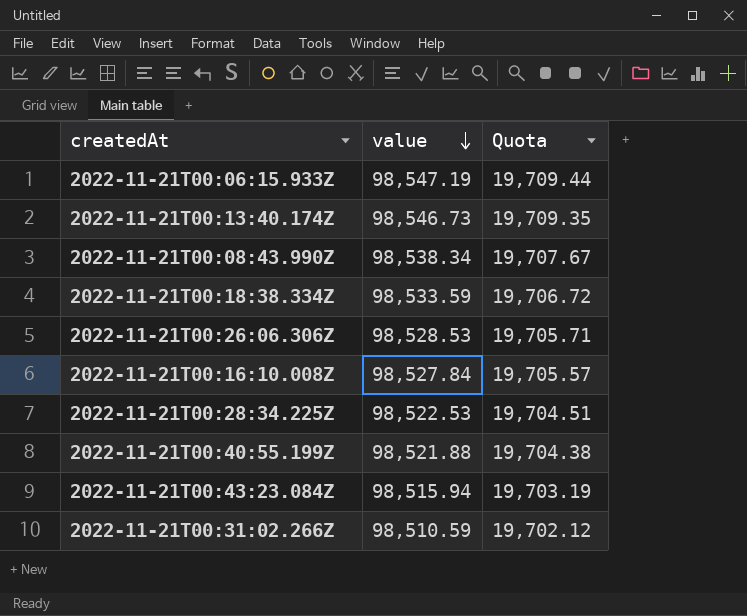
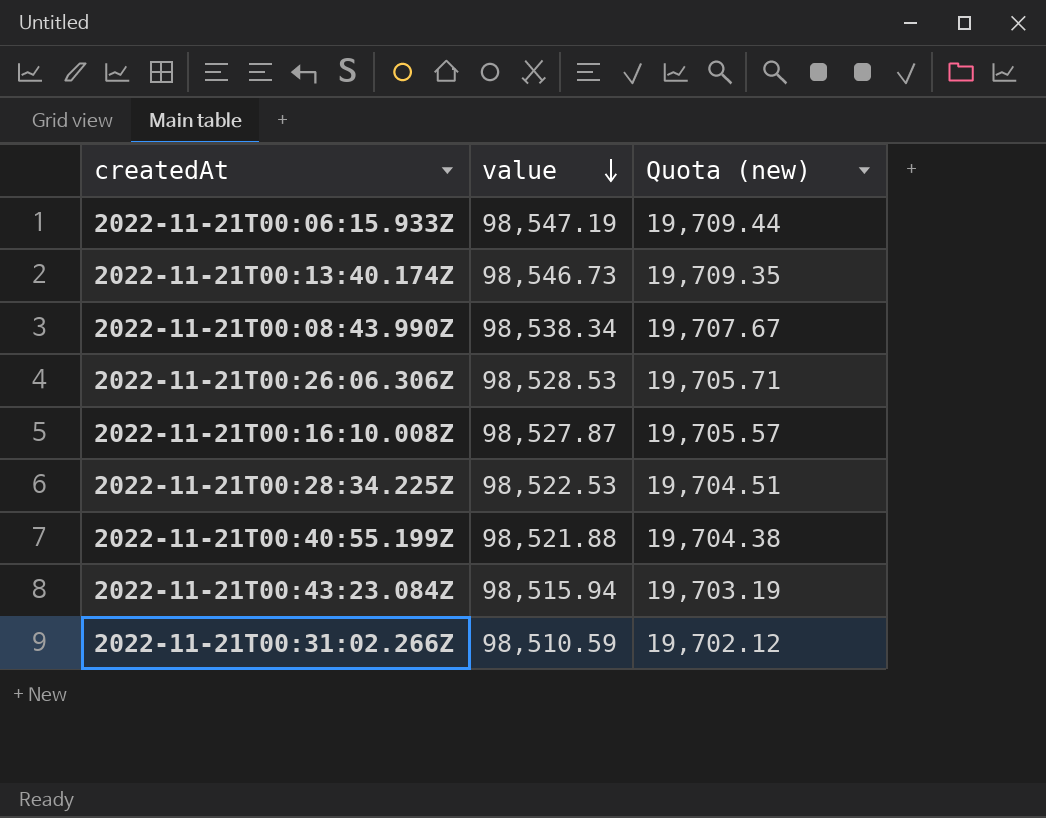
column name: Quota -> Quota (new)
row 2022-11-21T00:18:38.334Z: 98,533.59 | 19,706.72 -> none
2022-11-21T00:16:10.008Z | value: 98,527.84 -> 98,527.87

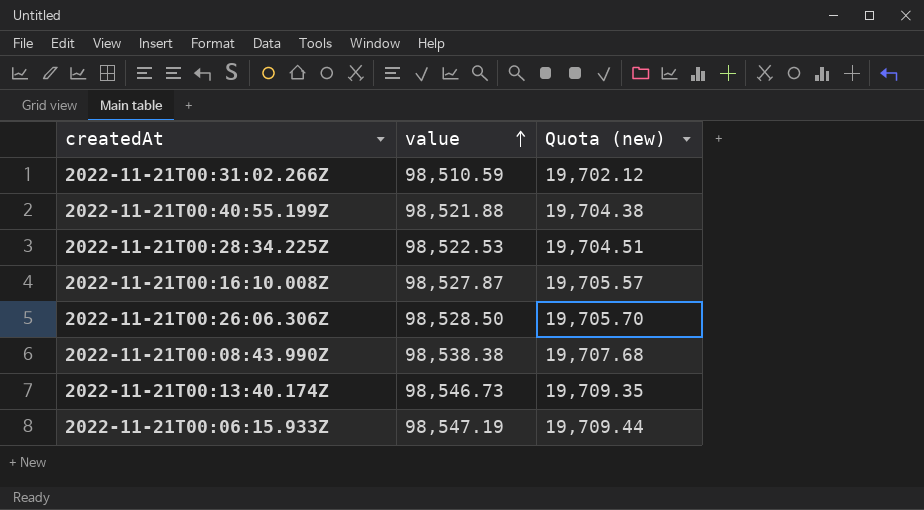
row order: value descending -> value ascending
row 2022-11-21T00:43:23.084Z: 98,515.94 | 19,703.19 -> none
2022-11-21T00:26:06.306Z | value: 98,528.53 -> 98,528.50
2022-11-21T00:26:06.306Z | Quota (new): 19,705.71 -> 19,705.70
2022-11-21T00:08:43.990Z | value: 98,538.34 -> 98,538.38
2022-11-21T00:08:43.990Z | Quota (new): 19,707.67 -> 19,707.68

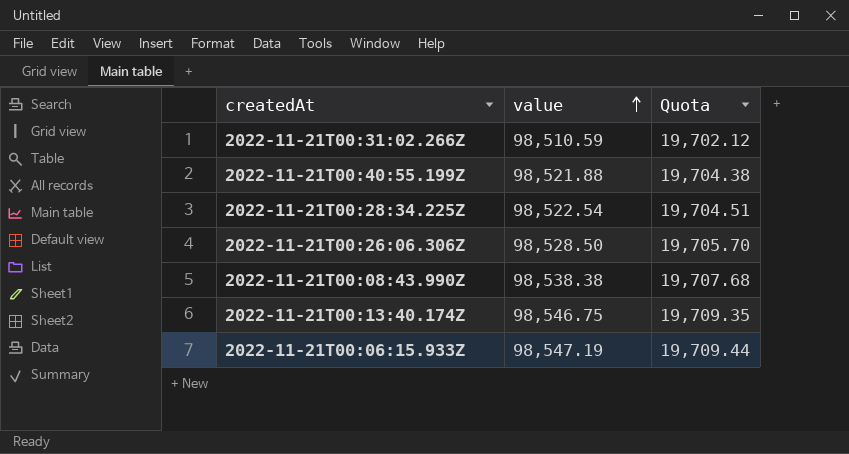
column name: Quota (new) -> Quota
row 2022-11-21T00:16:10.008Z: 98,527.87 | 19,705.57 -> none
2022-11-21T00:28:34.225Z | value: 98,522.53 -> 98,522.54
2022-11-21T00:13:40.174Z | value: 98,546.73 -> 98,546.75

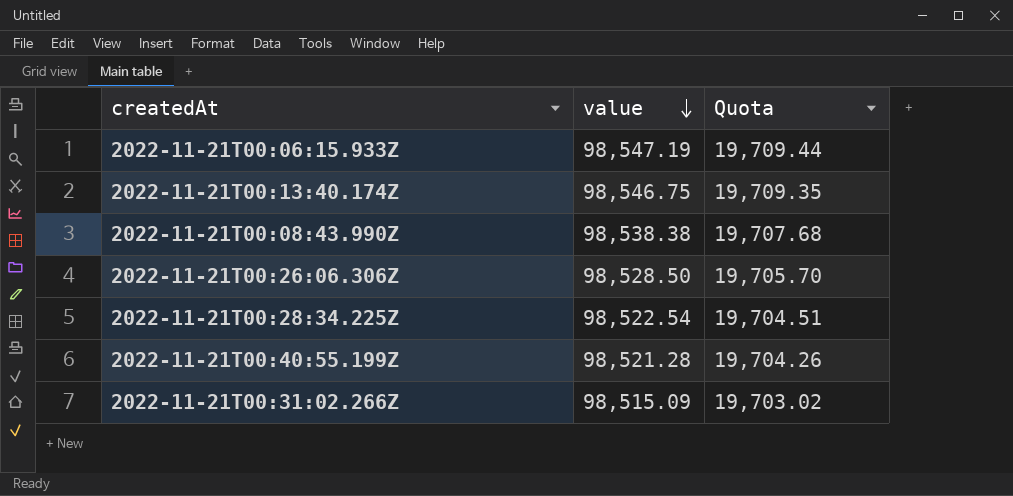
row order: value ascending -> value descending
2022-11-21T00:40:55.199Z | value: 98,521.88 -> 98,521.28
2022-11-21T00:40:55.199Z | Quota: 19,704.38 -> 19,704.26
2022-11-21T00:31:02.266Z | value: 98,510.59 -> 98,515.09
2022-11-21T00:31:02.266Z | Quota: 19,702.12 -> 19,703.02

